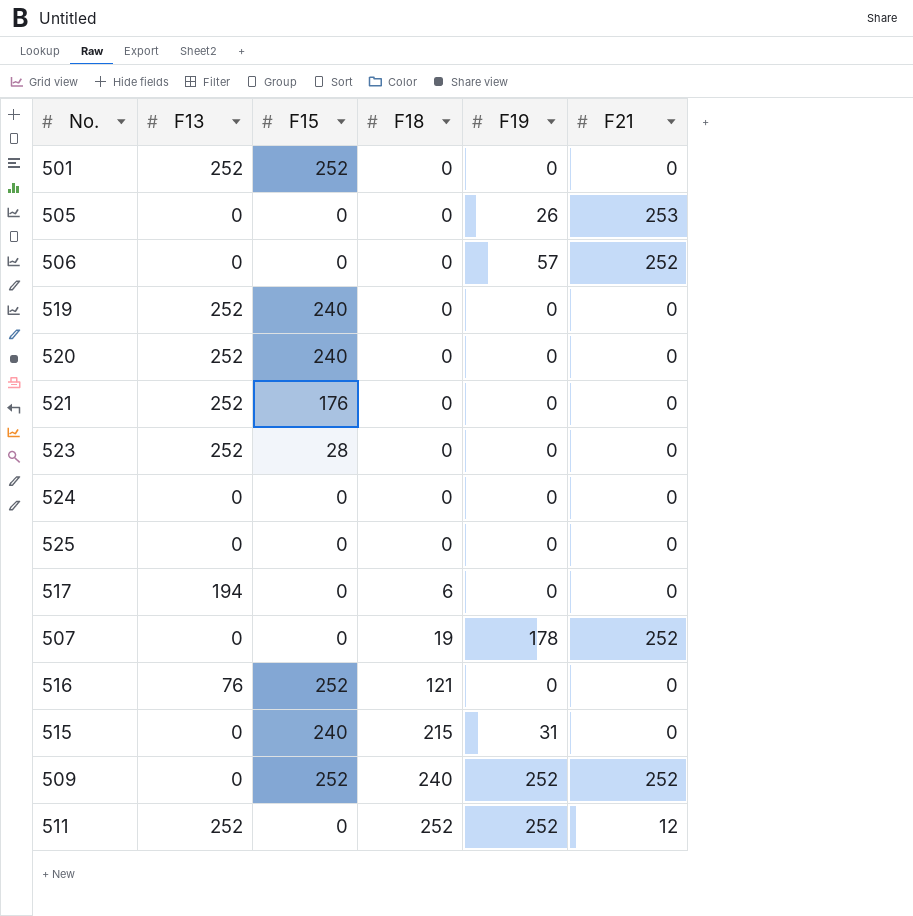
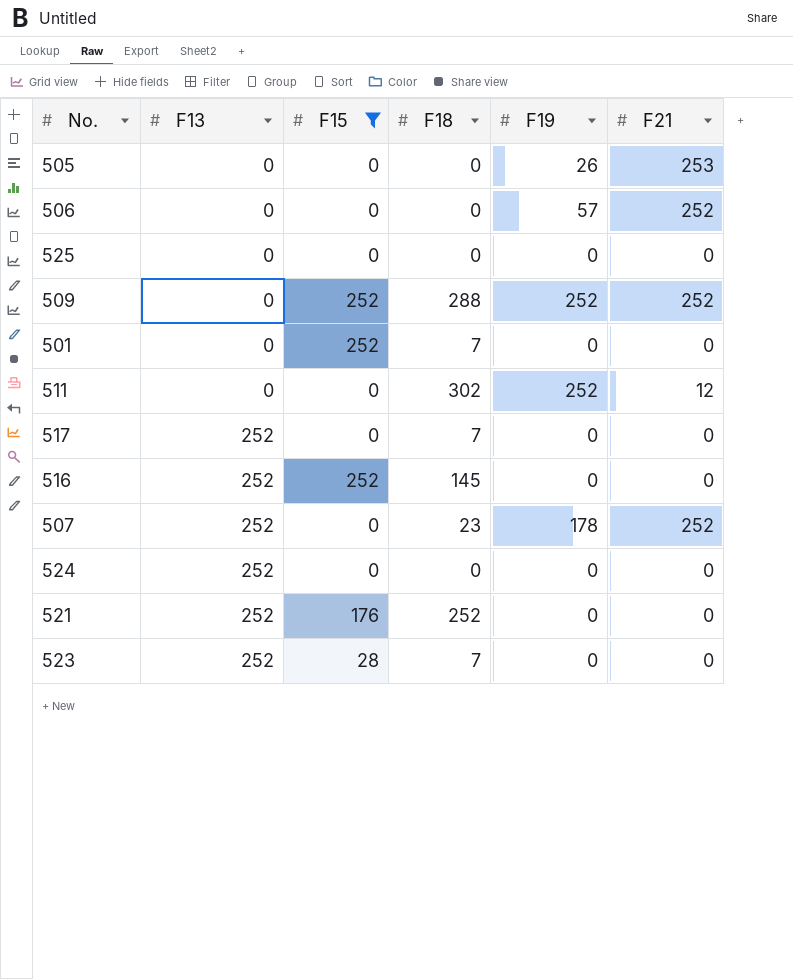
filter: none -> F15 != 240
row order: F18 ascending -> F13 ascending
509 | F18: 240 -> 288
501 | F13: 252 -> 0
501 | F18: 0 -> 7
511 | F13: 252 -> 0
511 | F18: 252 -> 302
517 | F13: 194 -> 252
517 | F18: 6 -> 7
516 | F13: 76 -> 252
516 | F18: 121 -> 145
507 | F13: 0 -> 252
507 | F18: 19 -> 23
524 | F13: 0 -> 252
521 | F18: 0 -> 252
523 | F18: 0 -> 7

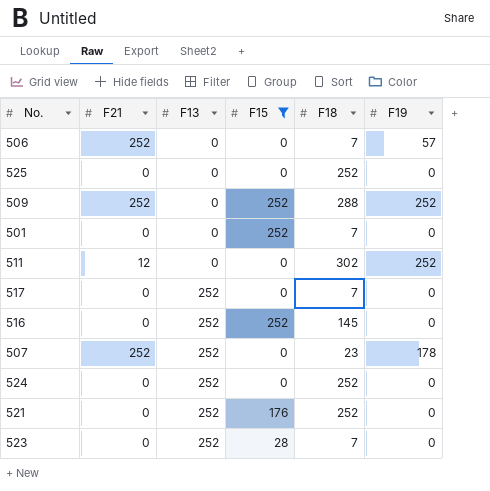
column F21 | position: 6 -> 2
row 505: 0 | 0 | 0 | 26 | 253 -> none
506 | F18: 0 -> 7
525 | F18: 0 -> 252
524 | F18: 0 -> 252

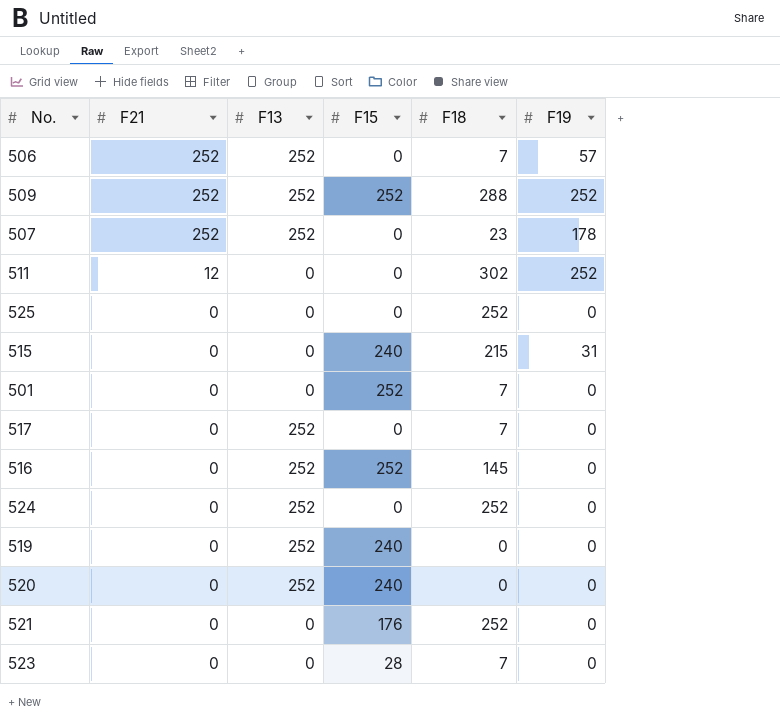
filter: F15 != 240 -> none
row order: F13 ascending -> F21 descending
506 | F13: 0 -> 252
509 | F13: 0 -> 252
521 | F13: 252 -> 0
523 | F13: 252 -> 0

